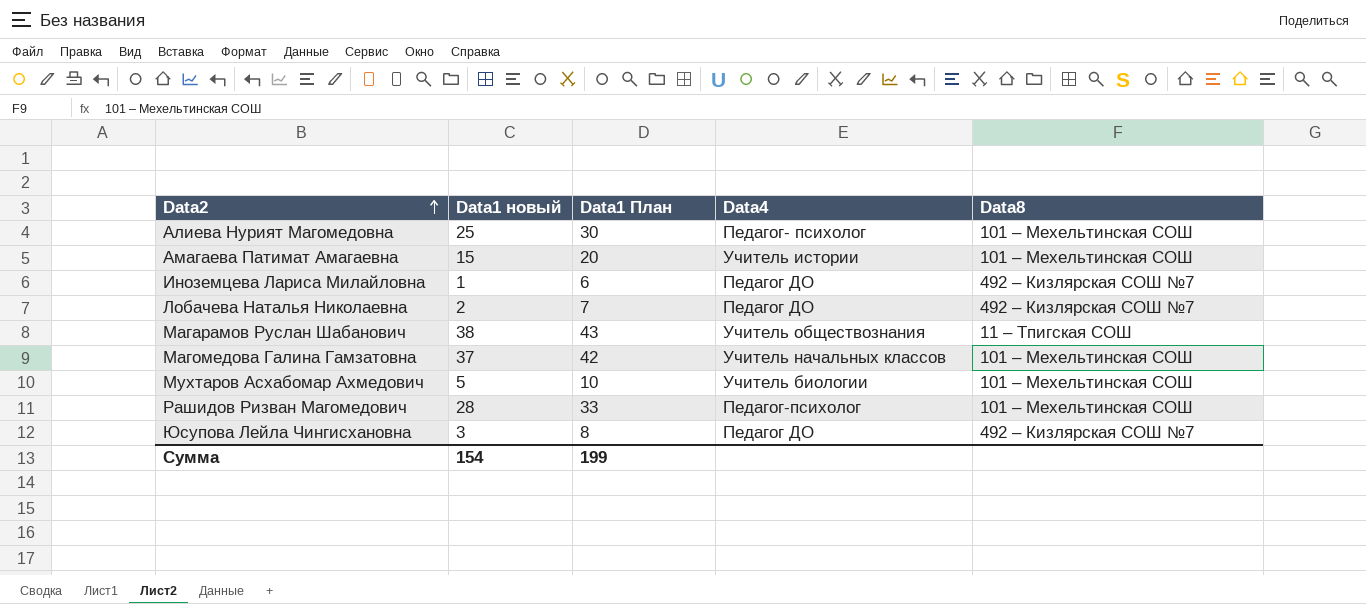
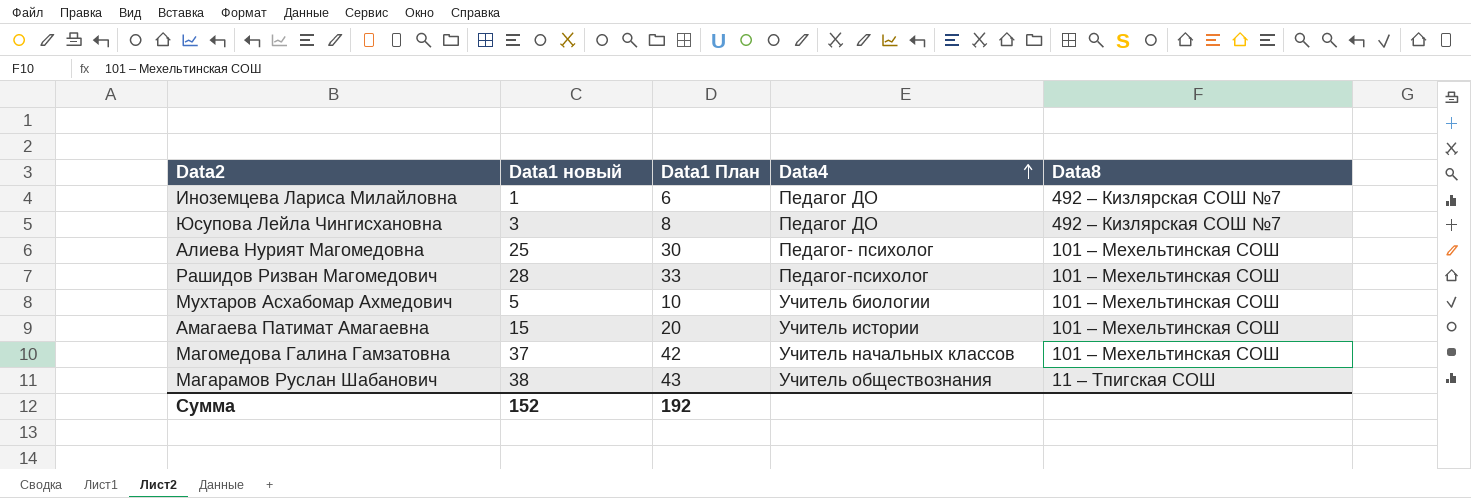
row order: Data2 ascending -> Data4 ascending
row Лобачева Наталья Николаевна: 2 | 7 | Педагог ДО | 492 – Кизлярская СОШ №7 -> none
Сумма | Data1 новый: 154 -> 152
Сумма | Data1 План: 199 -> 192

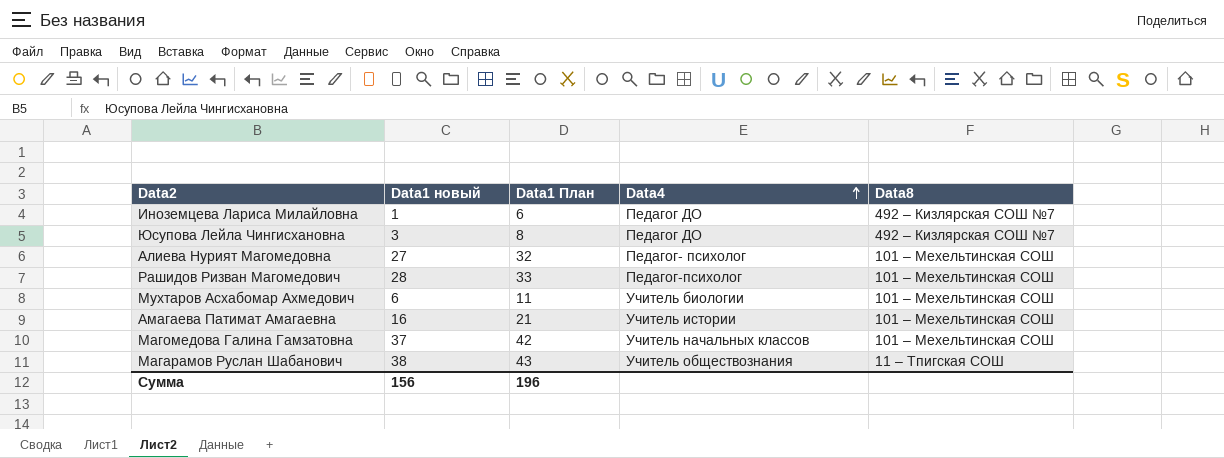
Алиева Нурият Магомедовна | Data1 новый: 25 -> 27
Алиева Нурият Магомедовна | Data1 План: 30 -> 32
Мухтаров Асхабомар Ахмедович | Data1 новый: 5 -> 6
Мухтаров Асхабомар Ахмедович | Data1 План: 10 -> 11
Амагаева Патимат Амагаевна | Data1 новый: 15 -> 16
Амагаева Патимат Амагаевна | Data1 План: 20 -> 21
Сумма | Data1 новый: 152 -> 156
Сумма | Data1 План: 192 -> 196

